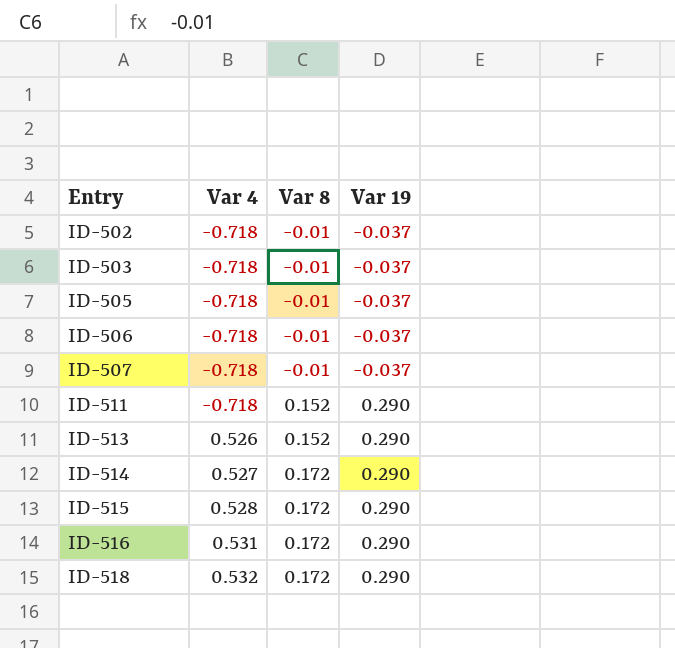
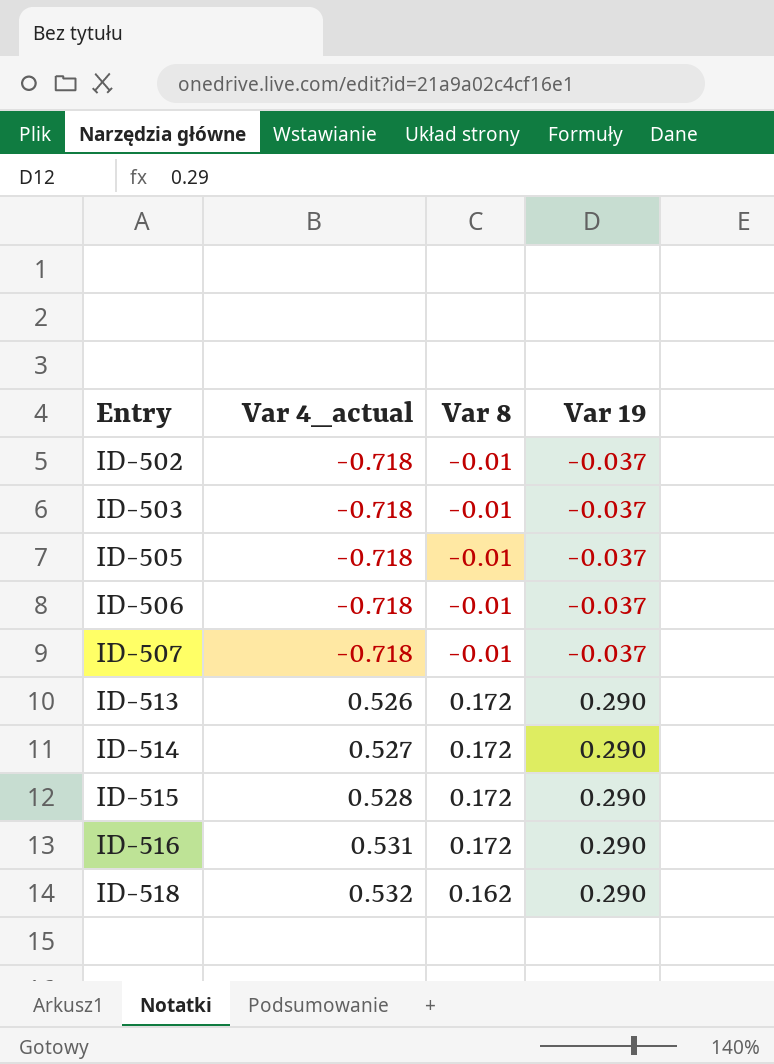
column name: Var 4 -> Var 4_actual
row ID-511: -0.718 | 0.152 | 0.290 -> none
ID-513 | Var 8: 0.152 -> 0.172
ID-518 | Var 8: 0.172 -> 0.162

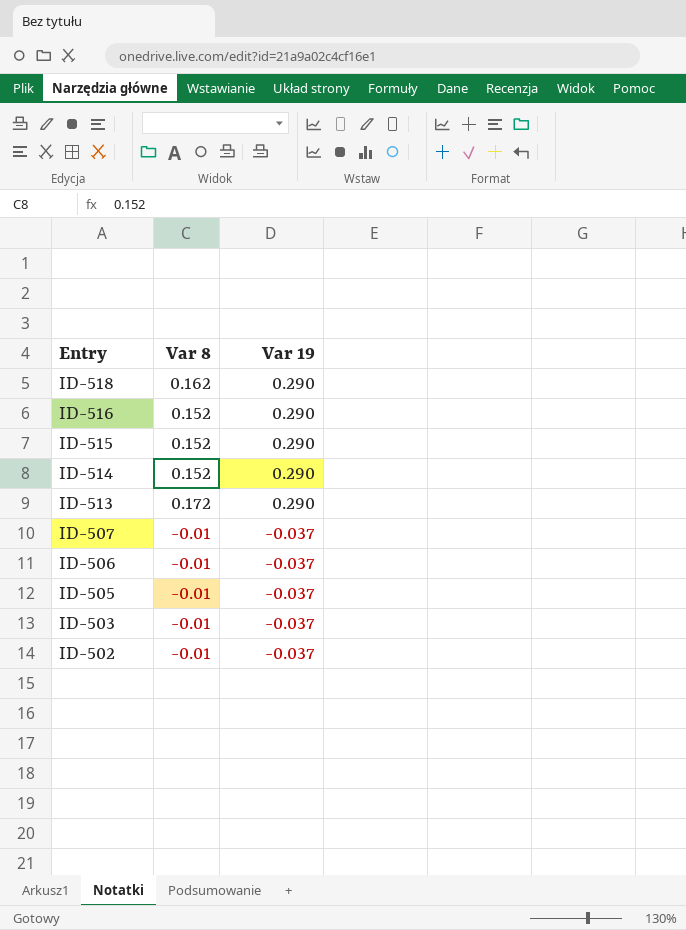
row order: Entry ascending -> Entry descending
column Var 4_actual | position: 2 -> none
ID-516 | Var 8: 0.172 -> 0.152
ID-515 | Var 8: 0.172 -> 0.152
ID-514 | Var 8: 0.172 -> 0.152

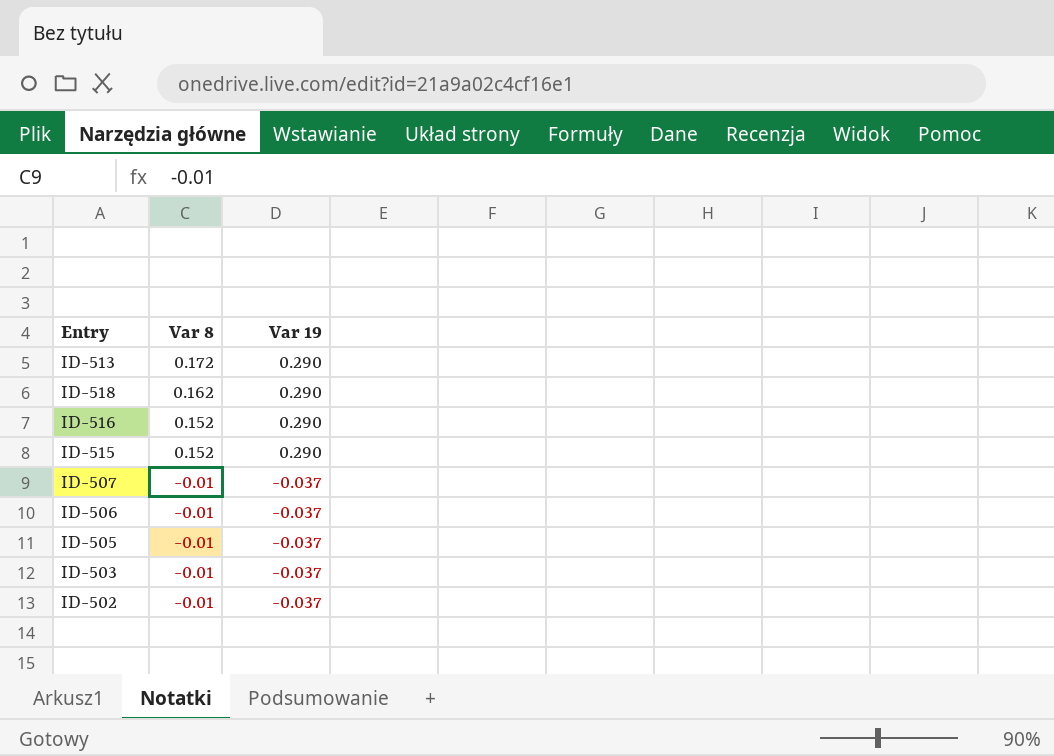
row order: Entry descending -> Var 8 descending
row ID-514: 0.152 | 0.290 -> none

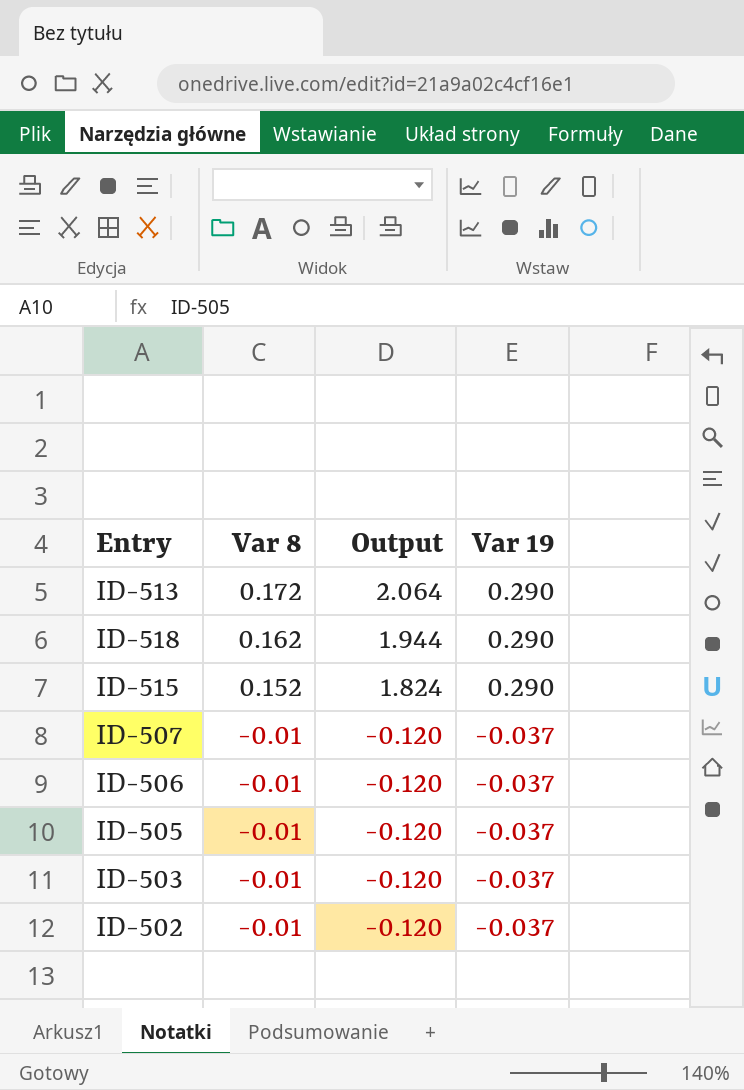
column Output | formula: none -> [Var 8] * 12
row ID-516: 0.152 | 0.290 -> none

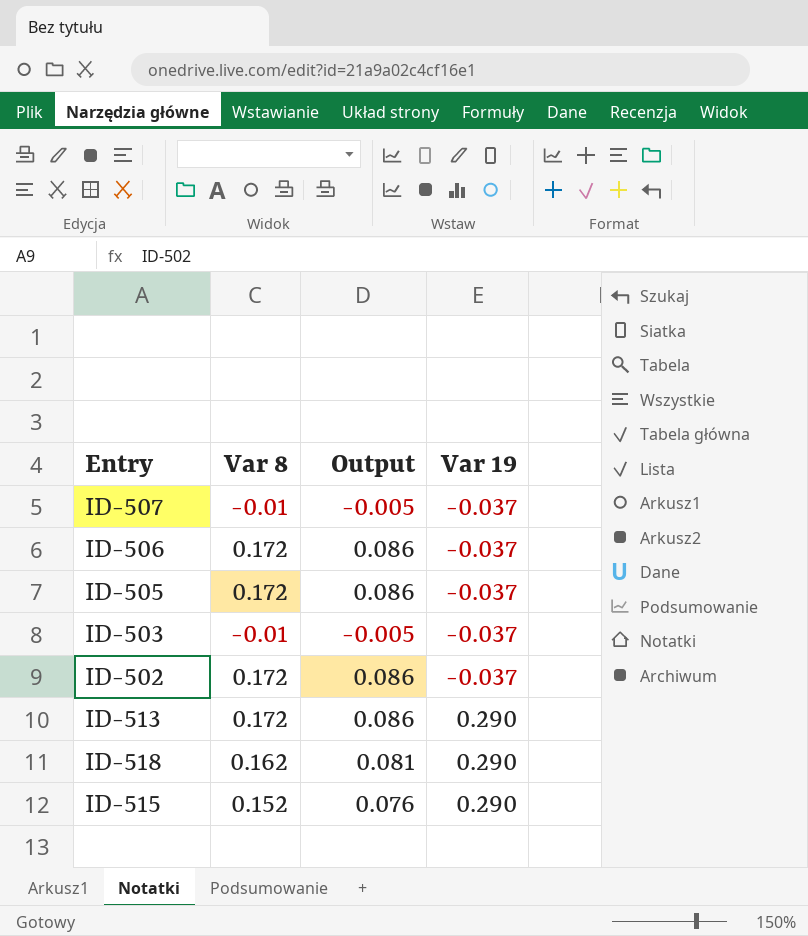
row order: Var 8 descending -> Var 19 ascending
column Output | formula: [Var 8] * 12 -> [Var 8] * 0.5
ID-506 | Var 8: -0.01 -> 0.172
ID-505 | Var 8: -0.01 -> 0.172
ID-502 | Var 8: -0.01 -> 0.172

